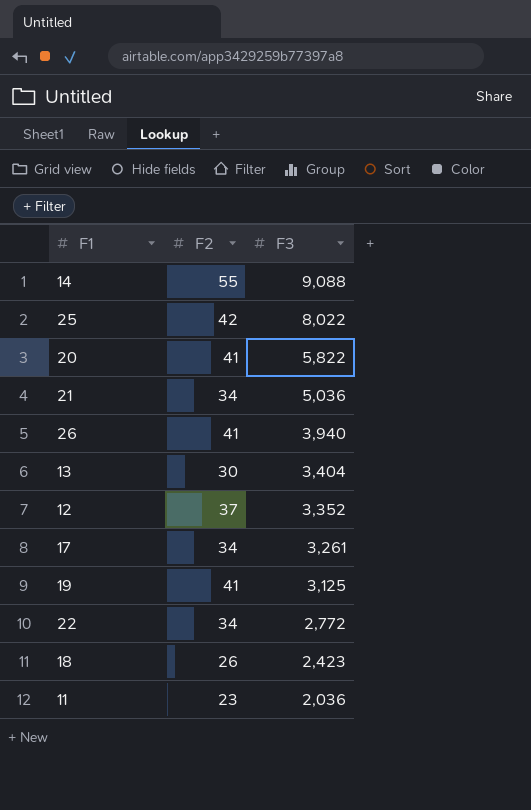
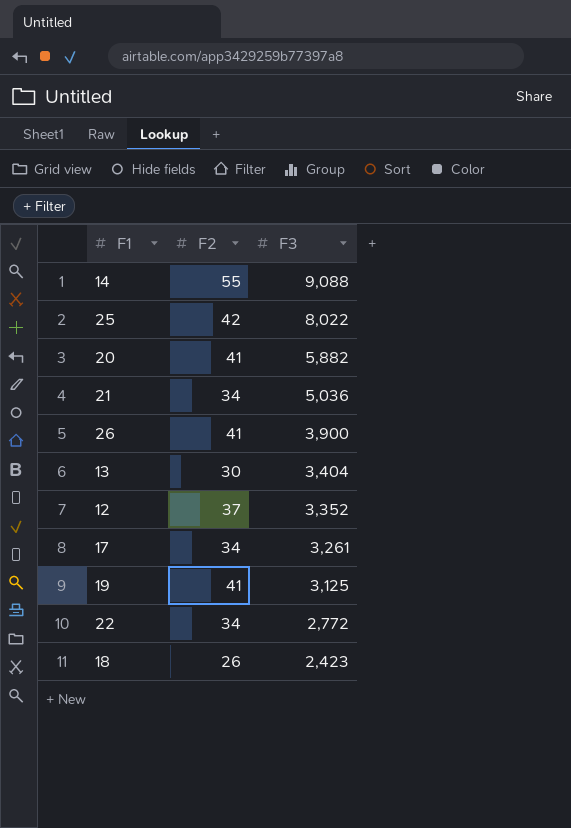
row 11: 23 | 2,036 -> none
20 | F3: 5,822 -> 5,882
26 | F3: 3,940 -> 3,900

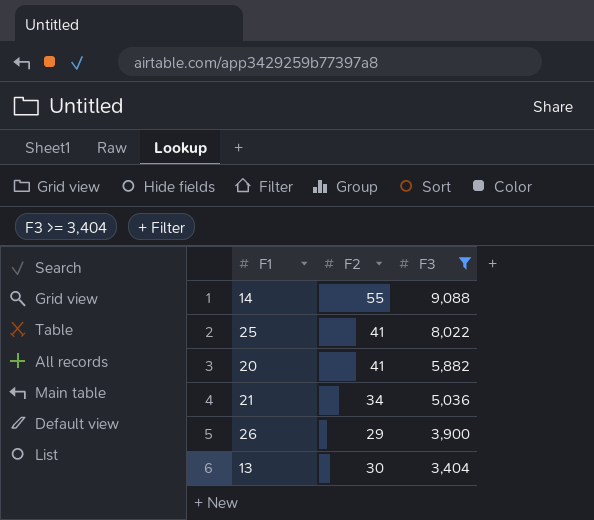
filter: none -> F3 >= 3,404
25 | F2: 42 -> 41
26 | F2: 41 -> 29

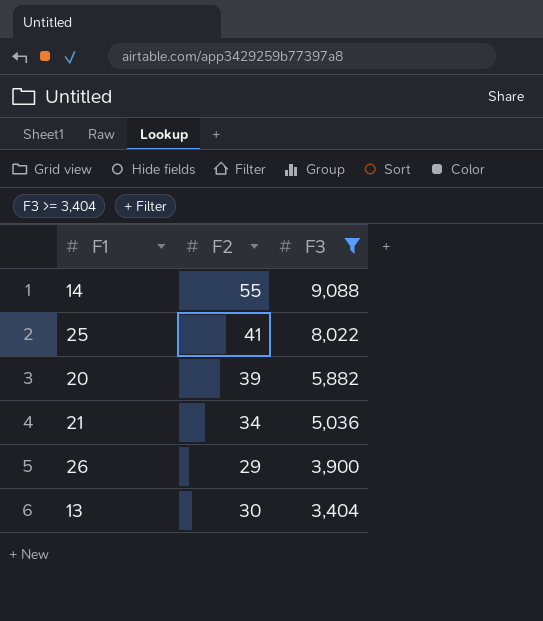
20 | F2: 41 -> 39

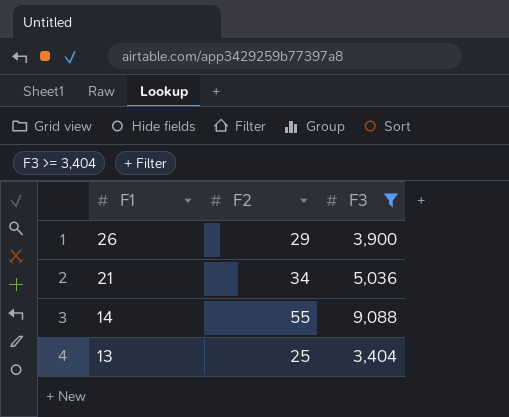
row order: F3 descending -> F1 descending
row 25: 41 | 8,022 -> none
row 20: 39 | 5,882 -> none
13 | F2: 30 -> 25

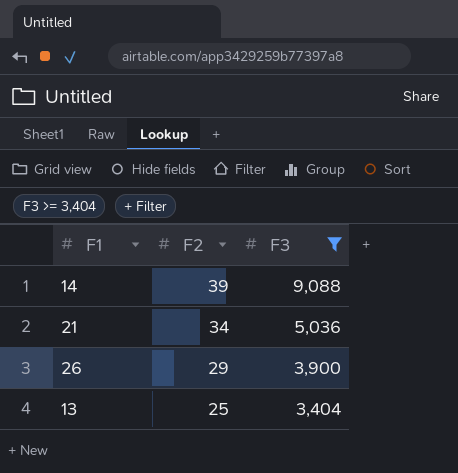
row order: F1 descending -> F2 descending
14 | F2: 55 -> 39

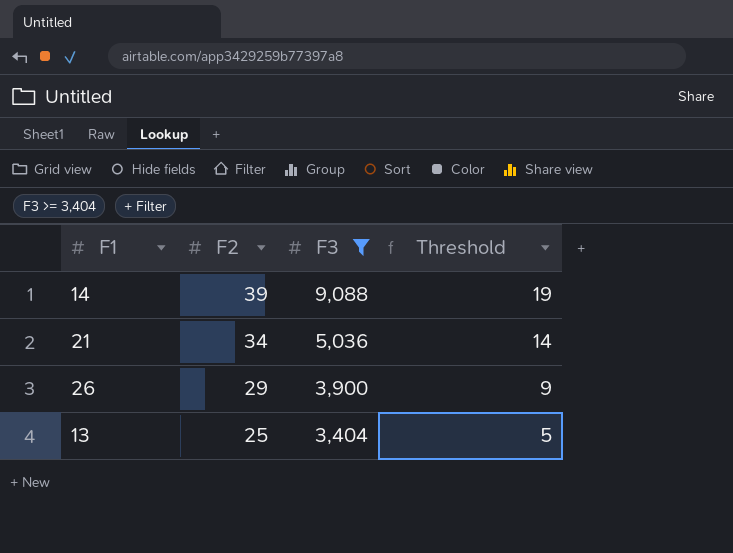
column Threshold | formula: none -> [F2] - 20

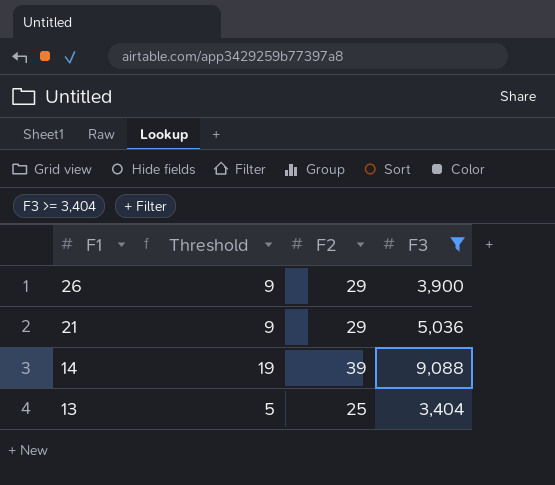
row order: F2 descending -> F1 descending
column Threshold | position: 4 -> 2
21 | Threshold: 14 -> 9
21 | F2: 34 -> 29

